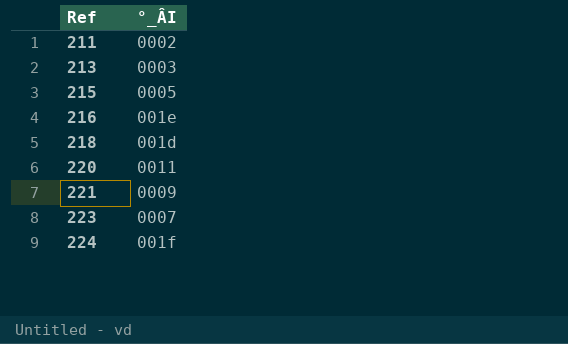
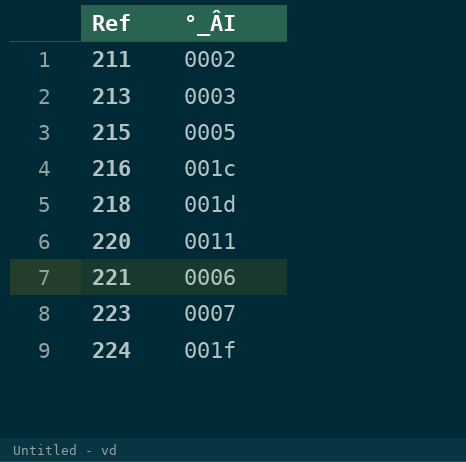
216 | °_ÂI: 001e -> 001c
221 | °_ÂI: 0009 -> 0006

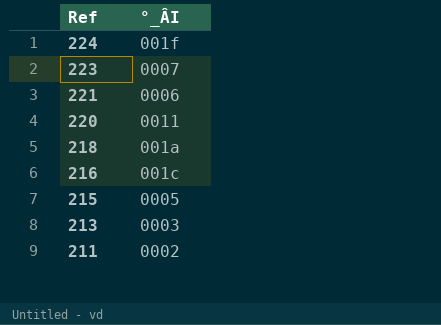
row order: Ref ascending -> Ref descending
218 | °_ÂI: 001d -> 001a

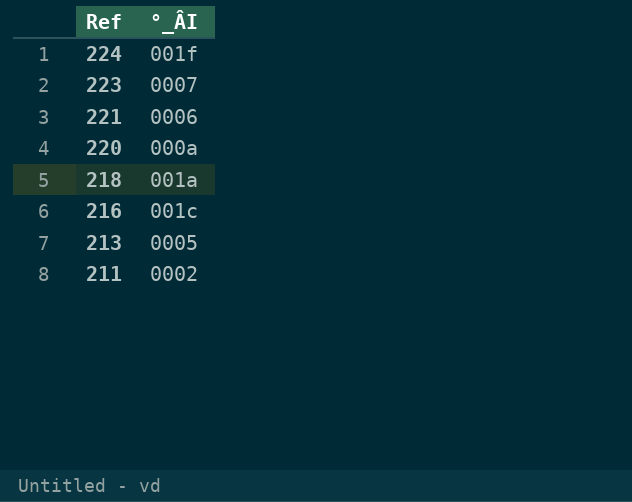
row 215: 0005 -> none
220 | °_ÂI: 0011 -> 000a
213 | °_ÂI: 0003 -> 0005

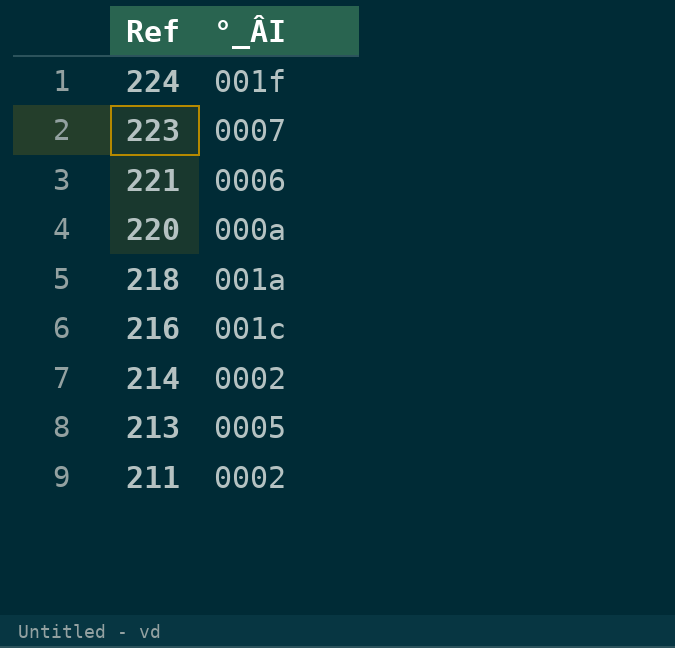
row 214: none -> 0002

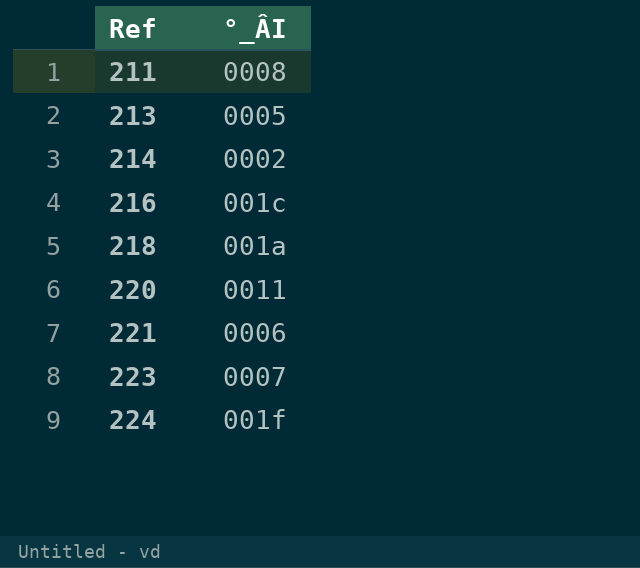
row order: Ref descending -> Ref ascending
211 | °_ÂI: 0002 -> 0008
220 | °_ÂI: 000a -> 0011

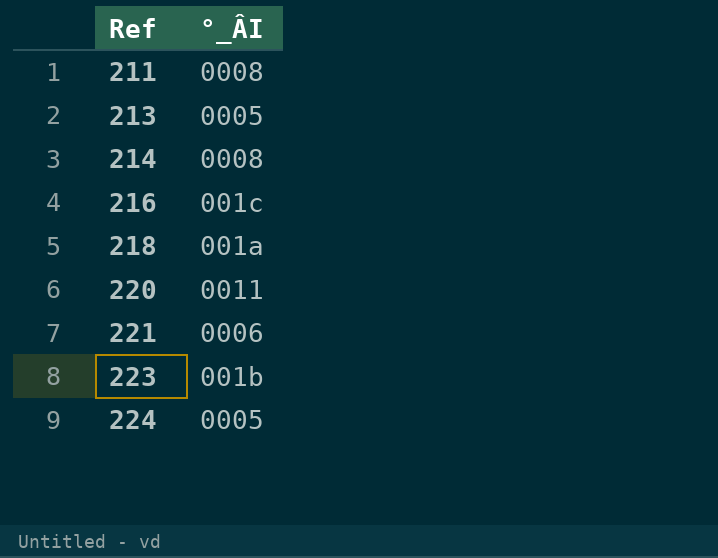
214 | °_ÂI: 0002 -> 0008
223 | °_ÂI: 0007 -> 001b
224 | °_ÂI: 001f -> 0005

